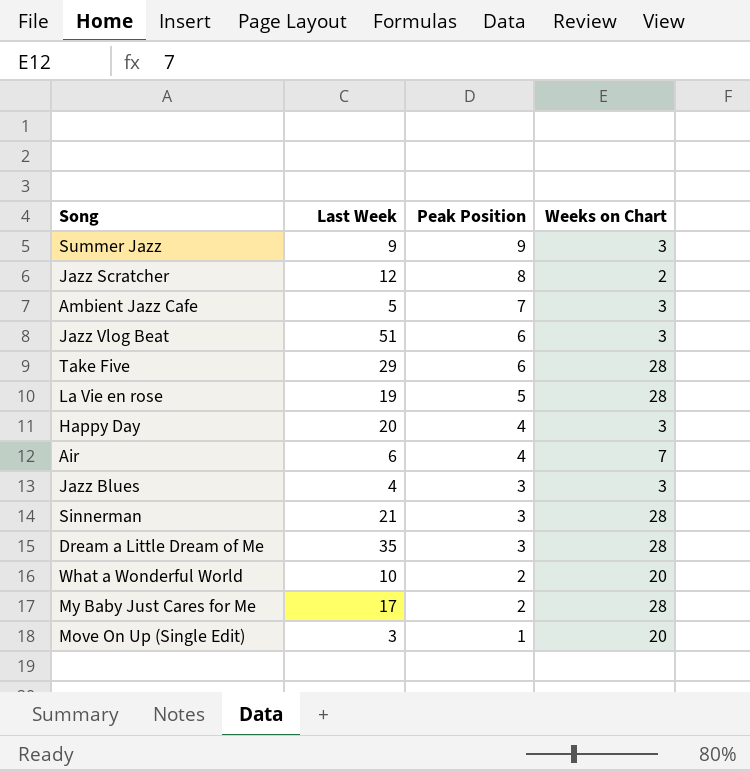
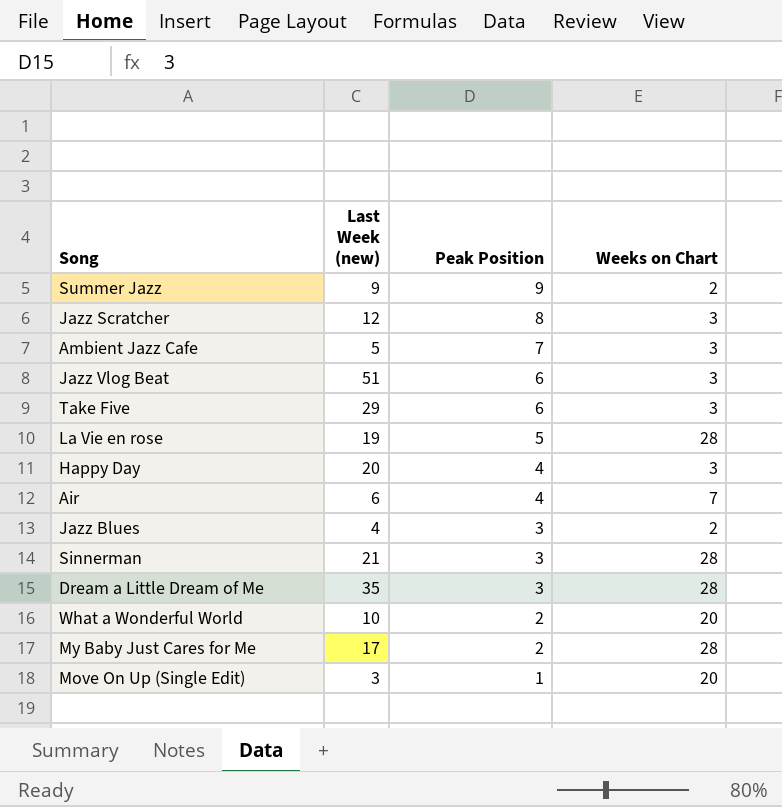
column name: Last Week -> Last Week (new)
Summer Jazz | Weeks on Chart: 3 -> 2
Jazz Scratcher | Weeks on Chart: 2 -> 3
Take Five | Weeks on Chart: 28 -> 3
Jazz Blues | Weeks on Chart: 3 -> 2

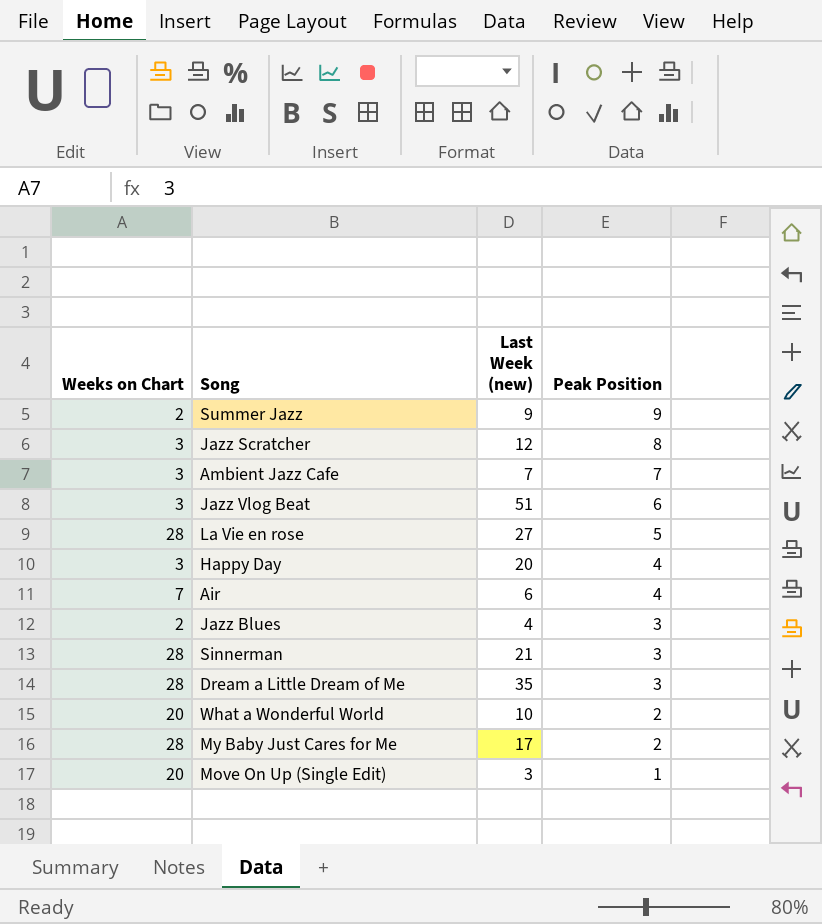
column Weeks on Chart | position: 4 -> 1
row Take Five: 29 | 6 | 3 -> none
Ambient Jazz Cafe | Last Week (new): 5 -> 7
La Vie en rose | Last Week (new): 19 -> 27

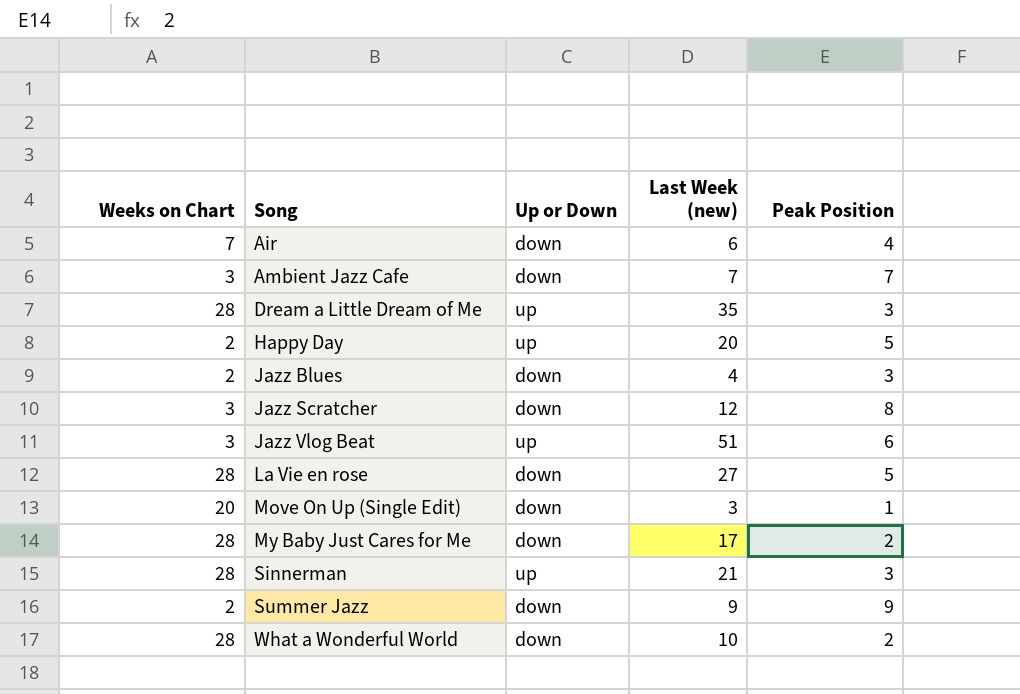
row order: Peak Position descending -> Song ascending
column Up or Down | position: none -> 3
Happy Day | Weeks on Chart: 3 -> 2
Happy Day | Peak Position: 4 -> 5
What a Wonderful World | Weeks on Chart: 20 -> 28

